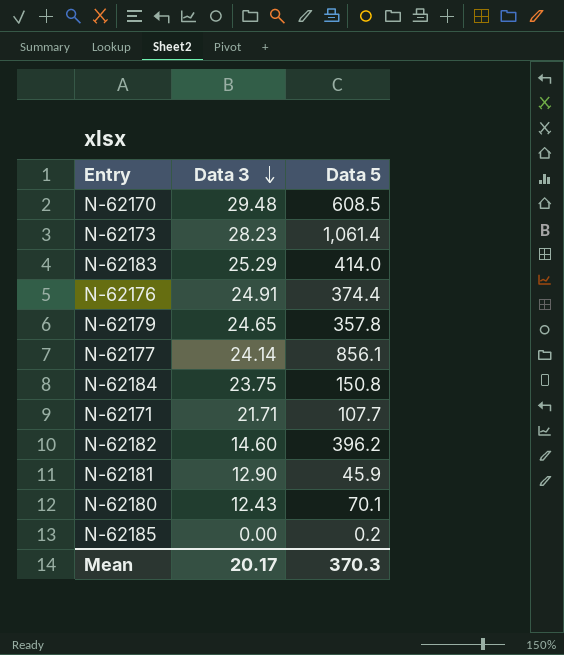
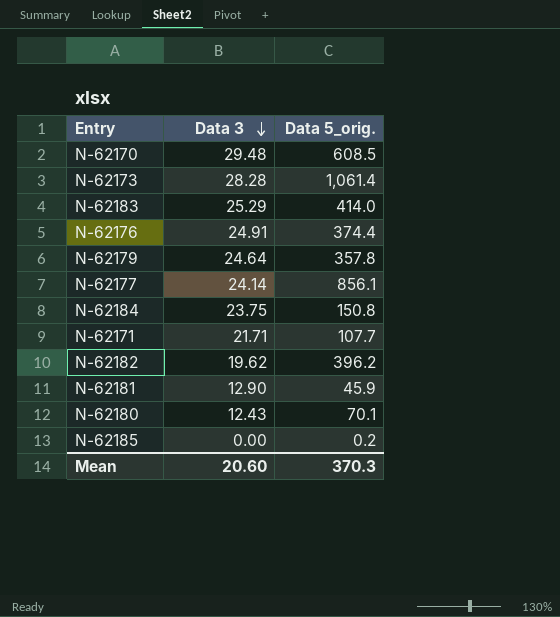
column name: Data 5 -> Data 5_orig.
N-62173 | Data 3: 28.23 -> 28.28
N-62179 | Data 3: 24.65 -> 24.64
N-62182 | Data 3: 14.60 -> 19.62
Mean | Data 3: 20.17 -> 20.60

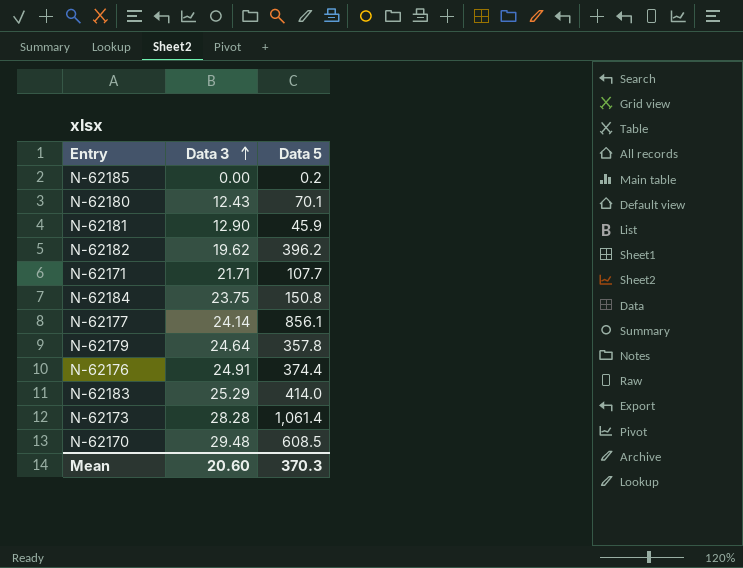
row order: Data 3 descending -> Data 3 ascending
column name: Data 5_orig. -> Data 5

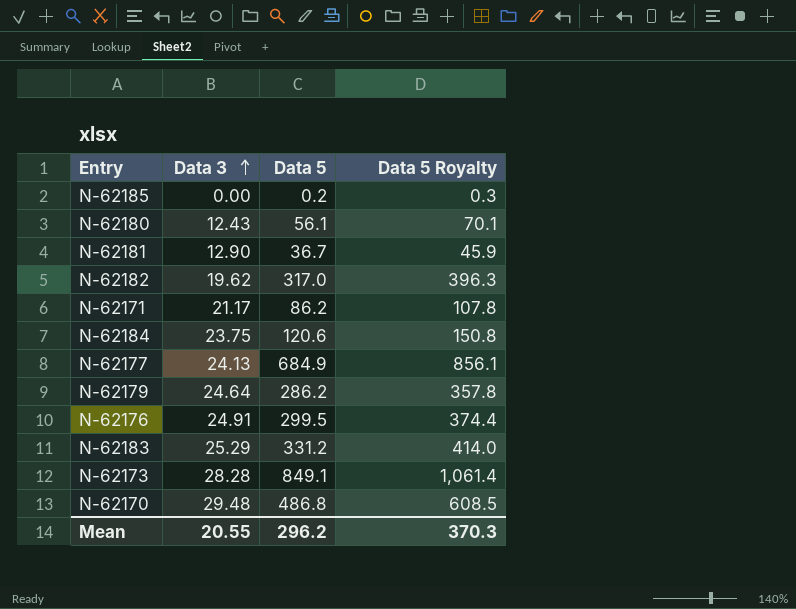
column Data 5 Royalty | formula: none -> [Data 5] * 1.25
N-62180 | Data 5: 70.1 -> 56.1
N-62181 | Data 5: 45.9 -> 36.7
N-62182 | Data 5: 396.2 -> 317.0
N-62171 | Data 3: 21.71 -> 21.17
N-62171 | Data 5: 107.7 -> 86.2
N-62184 | Data 5: 150.8 -> 120.6
N-62177 | Data 3: 24.14 -> 24.13
N-62177 | Data 5: 856.1 -> 684.9
N-62179 | Data 5: 357.8 -> 286.2
N-62176 | Data 5: 374.4 -> 299.5
N-62183 | Data 5: 414.0 -> 331.2
N-62173 | Data 5: 1,061.4 -> 849.1
N-62170 | Data 5: 608.5 -> 486.8
Mean | Data 3: 20.60 -> 20.55
Mean | Data 5: 370.3 -> 296.2

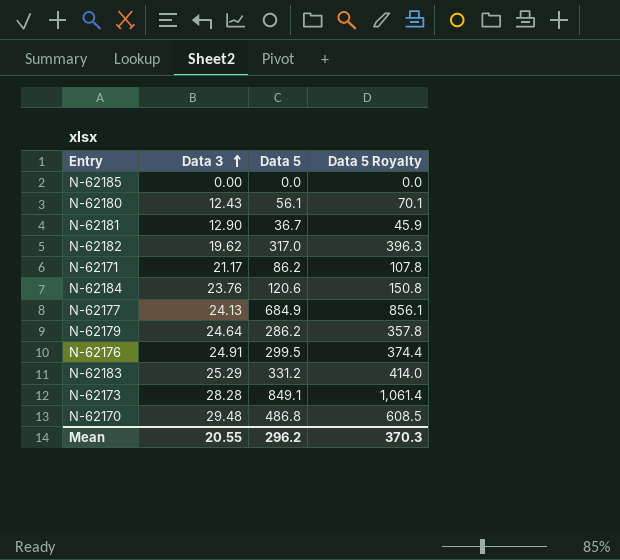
N-62185 | Data 5: 0.2 -> 0.0
N-62185 | Data 5 Royalty: 0.3 -> 0.0
N-62184 | Data 3: 23.75 -> 23.76

